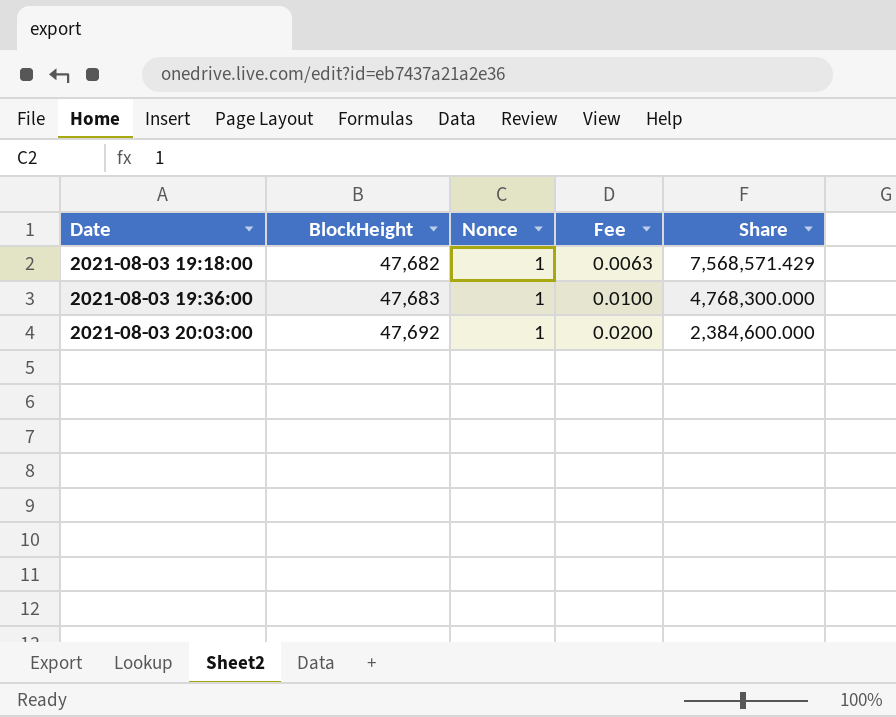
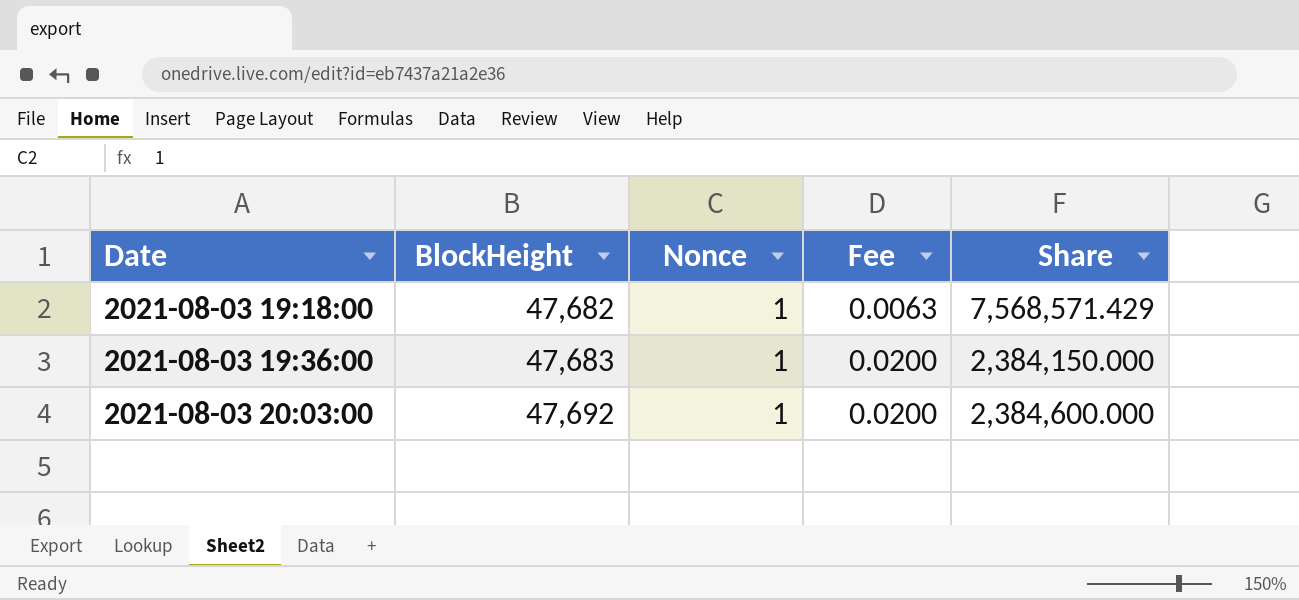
2021-08-03 19:36:00 | Fee: 0.0100 -> 0.0200
2021-08-03 19:36:00 | Share: 4,768,300.000 -> 2,384,150.000

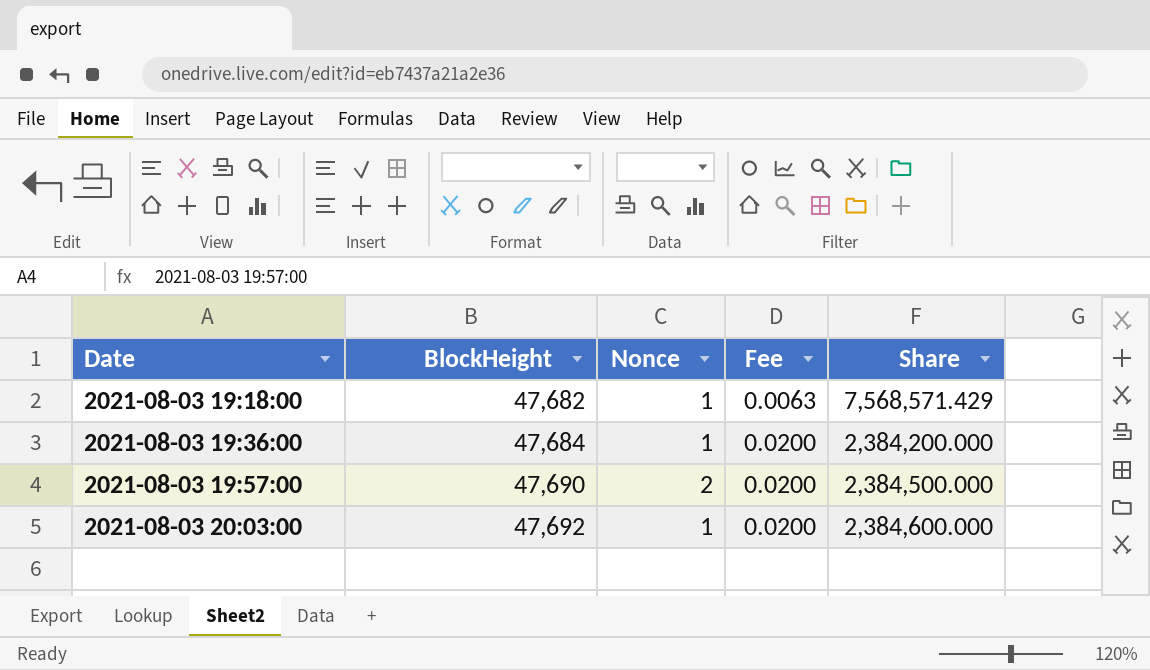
2021-08-03 19:36:00 | BlockHeight: 47,683 -> 47,684
2021-08-03 19:36:00 | Share: 2,384,150.000 -> 2,384,200.000
row 2021-08-03 19:57:00: none -> 47,690 | 2 | 0.0200 | 2,384,500.000

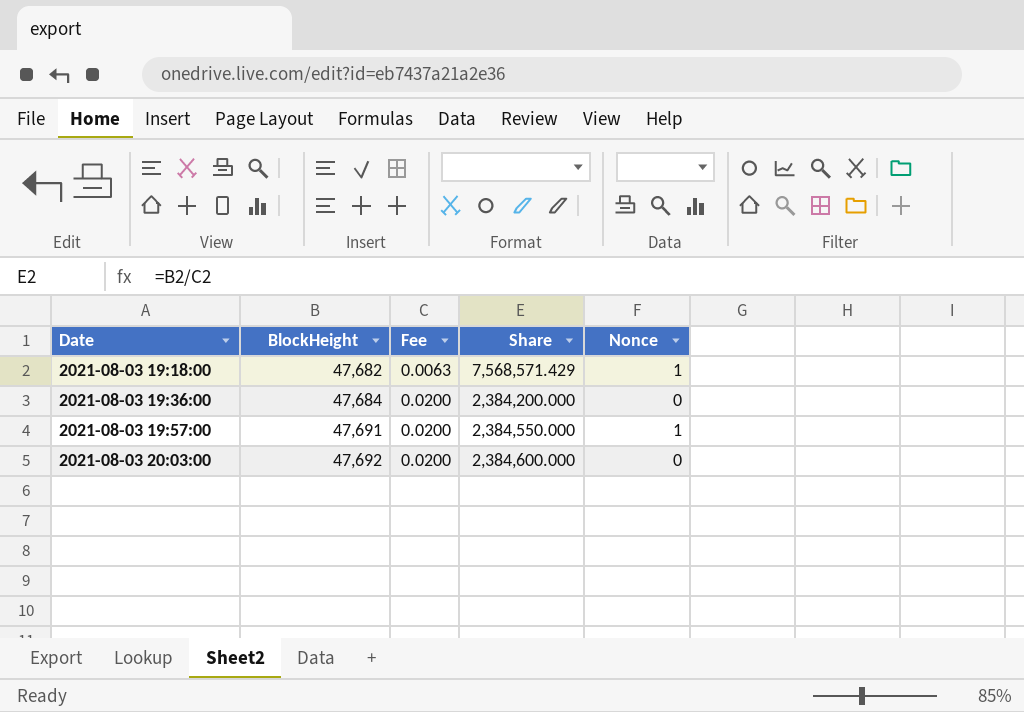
column Nonce | position: 3 -> 5
2021-08-03 19:36:00 | Nonce: 1 -> 0
2021-08-03 19:57:00 | BlockHeight: 47,690 -> 47,691
2021-08-03 19:57:00 | Share: 2,384,500.000 -> 2,384,550.000
2021-08-03 19:57:00 | Nonce: 2 -> 1
2021-08-03 20:03:00 | Nonce: 1 -> 0

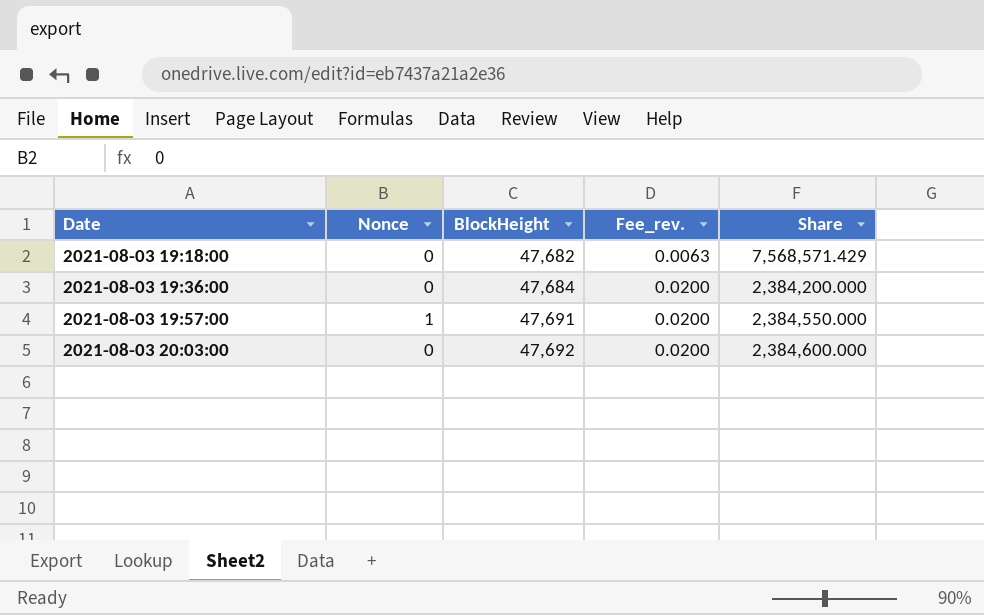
column Nonce | position: 5 -> 2
column name: Fee -> Fee_rev.
2021-08-03 19:18:00 | Nonce: 1 -> 0

